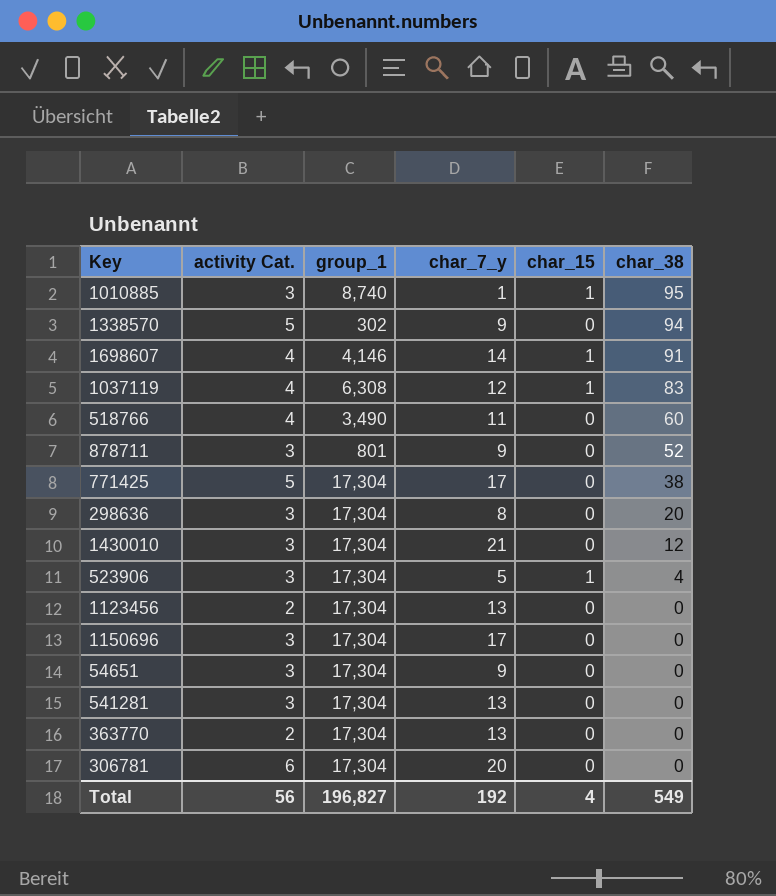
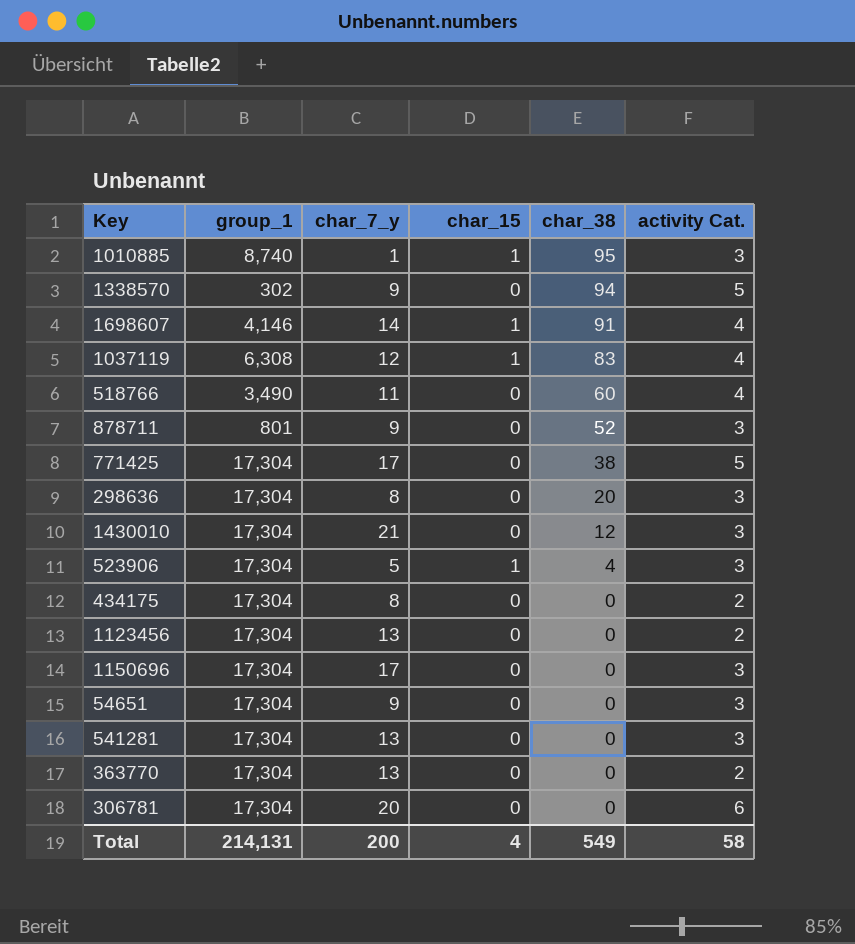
column activity Cat. | position: 2 -> 6
row 434175: none -> 17,304 | 8 | 0 | 0 | 2
Total | group_1: 196,827 -> 214,131
Total | char_7_y: 192 -> 200
Total | activity Cat.: 56 -> 58

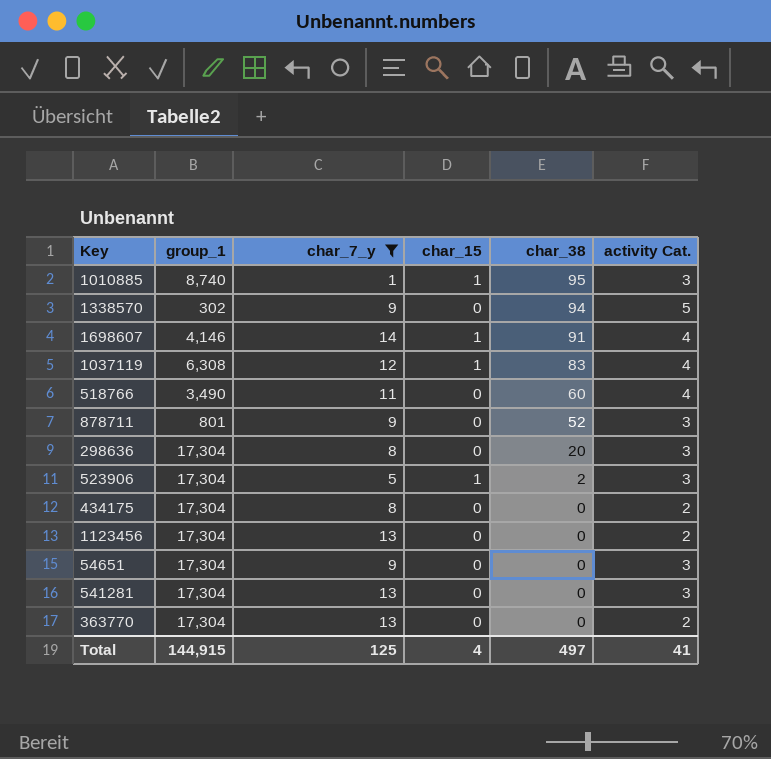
filter: none -> char_7_y <= 14
523906 | char_38: 4 -> 2
Total | group_1: 214,131 -> 144,915
Total | char_7_y: 200 -> 125
Total | char_38: 549 -> 497
Total | activity Cat.: 58 -> 41

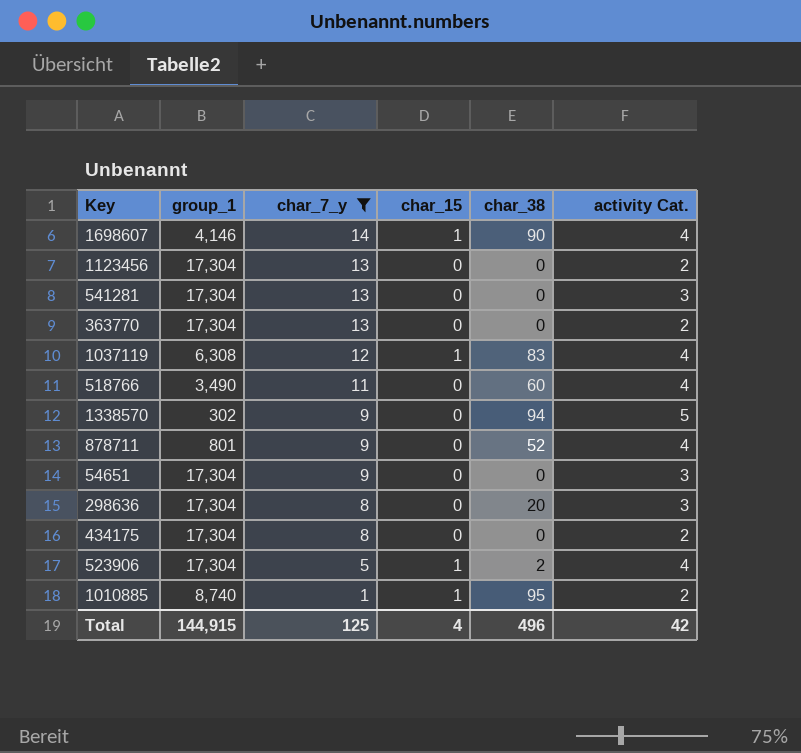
row order: char_38 descending -> char_7_y descending
1698607 | char_38: 91 -> 90
878711 | activity Cat.: 3 -> 4
523906 | activity Cat.: 3 -> 4
1010885 | activity Cat.: 3 -> 2
Total | char_38: 497 -> 496
Total | activity Cat.: 41 -> 42

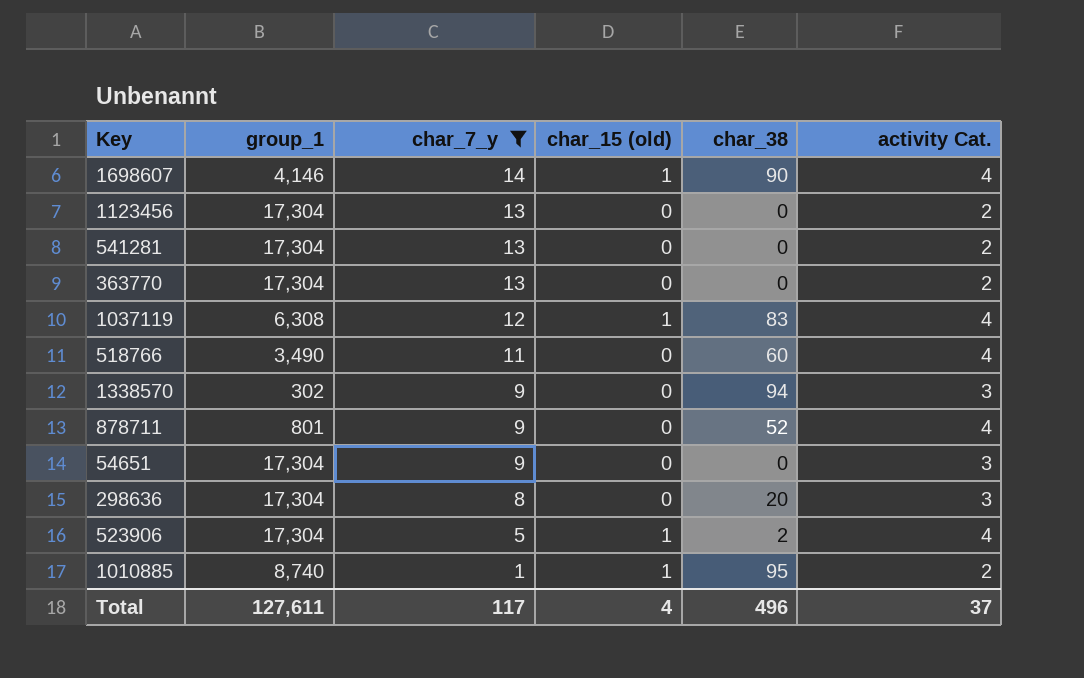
column name: char_15 -> char_15 (old)
row 434175: 17,304 | 8 | 0 | 0 | 2 -> none
541281 | activity Cat.: 3 -> 2
1338570 | activity Cat.: 5 -> 3
Total | group_1: 144,915 -> 127,611
Total | char_7_y: 125 -> 117
Total | activity Cat.: 42 -> 37

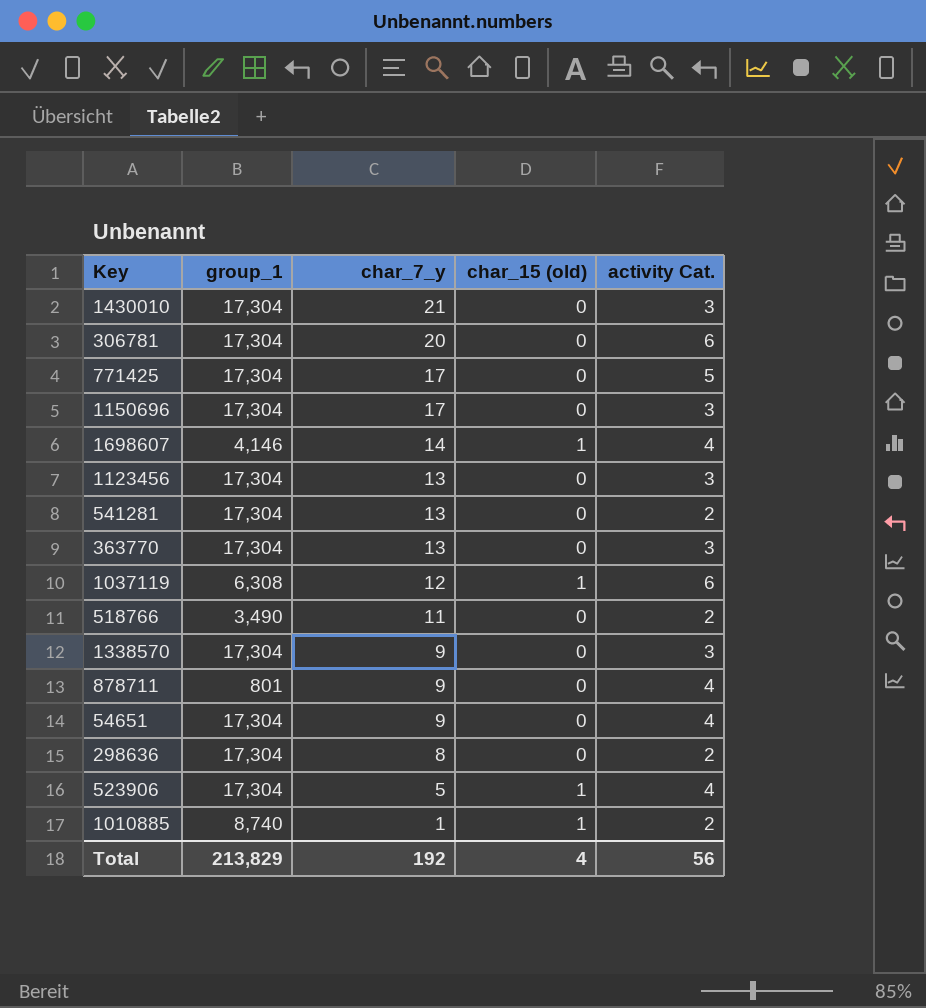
filter: char_7_y <= 14 -> none
column char_38 | position: 5 -> none
1123456 | activity Cat.: 2 -> 3
363770 | activity Cat.: 2 -> 3
1037119 | activity Cat.: 4 -> 6
518766 | activity Cat.: 4 -> 2
1338570 | group_1: 302 -> 17,304
54651 | activity Cat.: 3 -> 4
298636 | activity Cat.: 3 -> 2
Total | group_1: 127,611 -> 213,829
Total | char_7_y: 117 -> 192
Total | activity Cat.: 37 -> 56

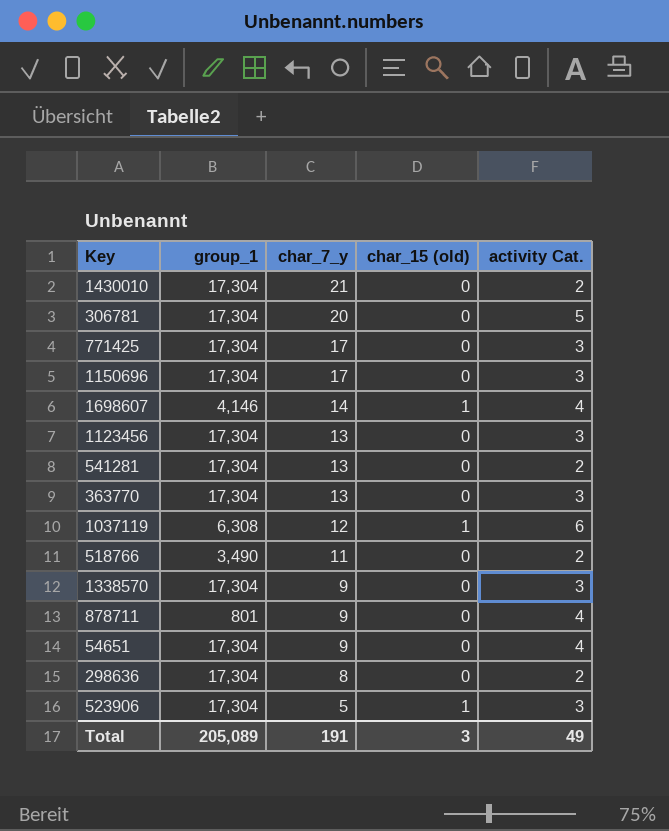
row 1010885: 8,740 | 1 | 1 | 2 -> none
1430010 | activity Cat.: 3 -> 2
306781 | activity Cat.: 6 -> 5
771425 | activity Cat.: 5 -> 3
523906 | activity Cat.: 4 -> 3
Total | group_1: 213,829 -> 205,089
Total | char_7_y: 192 -> 191
Total | char_15 (old): 4 -> 3
Total | activity Cat.: 56 -> 49

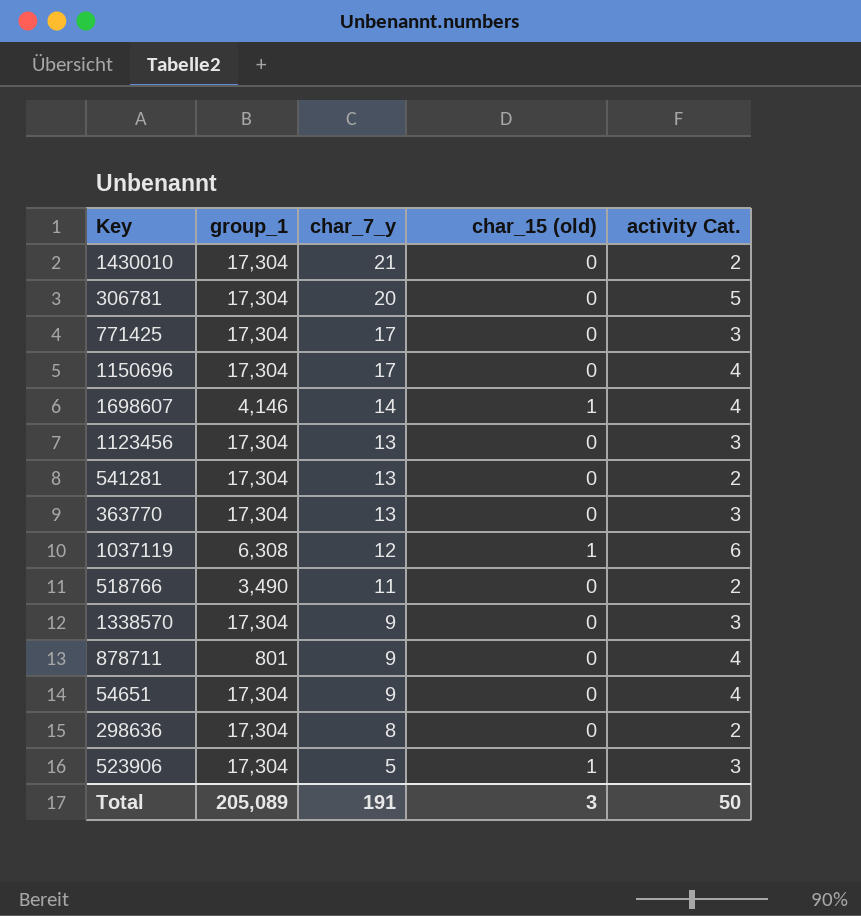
1150696 | activity Cat.: 3 -> 4
Total | activity Cat.: 49 -> 50

